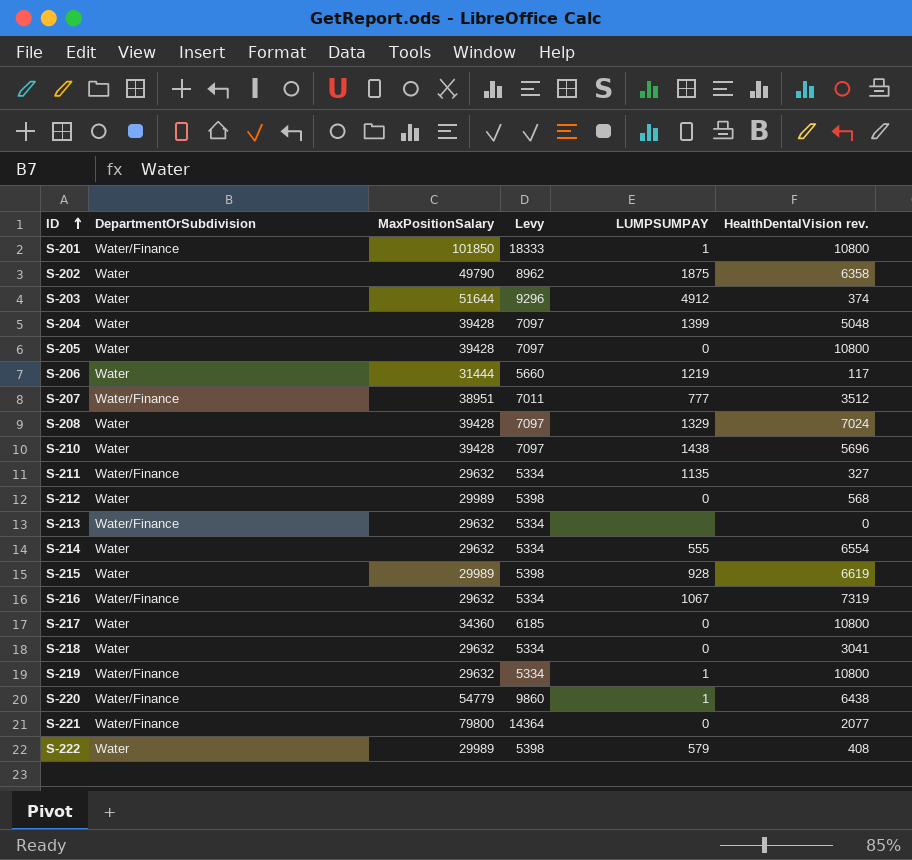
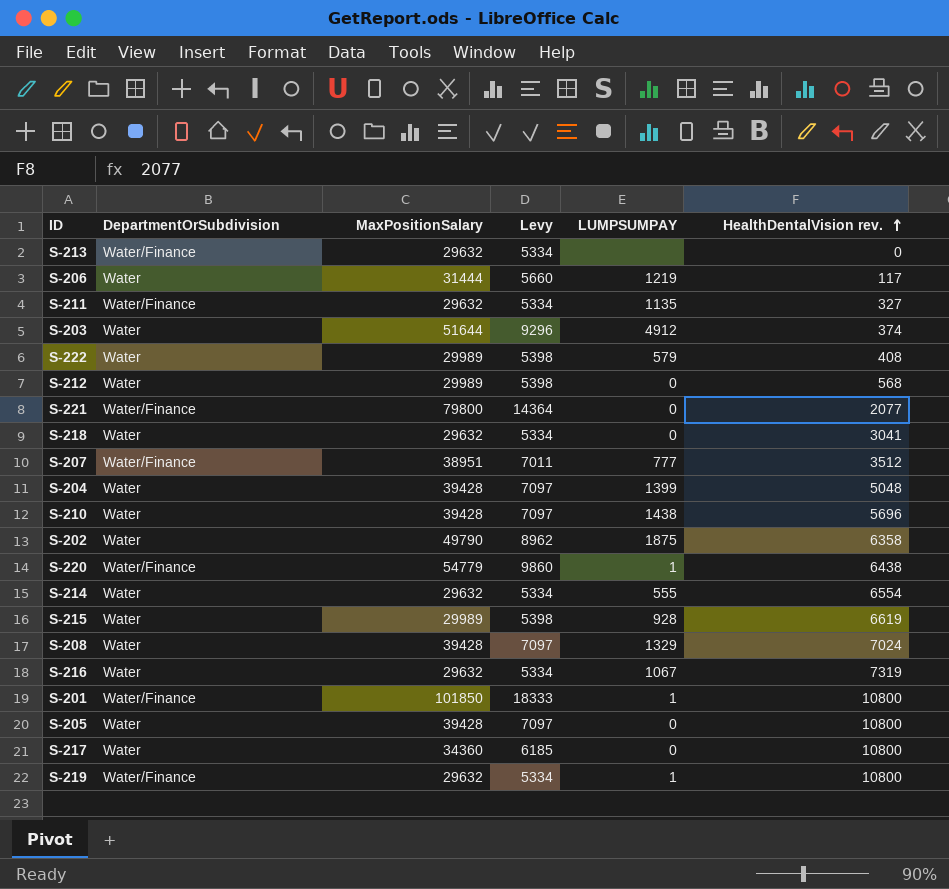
row order: ID ascending -> HealthDentalVision rev. ascending
S-216 | DepartmentOrSubdivision: Water/Finance -> Water

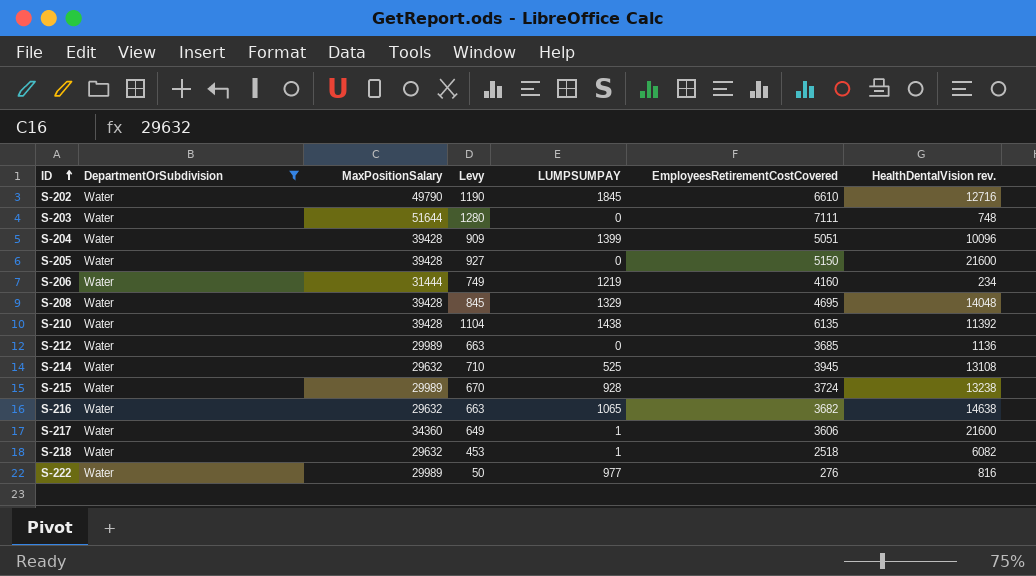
filter: none -> DepartmentOrSubdivision = Water
row order: HealthDentalVision rev. ascending -> ID ascending
column Levy | formula: [MaxPositionSalary] * 0.18 -> [EmployeesRetirementCostCovered] * 0.18
column EmployeesRetirementCostCovered | position: none -> 6
S-202 | LUMPSUMPAY: 1875 -> 1845
S-202 | HealthDentalVision rev.: 6358 -> 12716
S-203 | LUMPSUMPAY: 4912 -> 0
S-203 | HealthDentalVision rev.: 374 -> 748
S-204 | HealthDentalVision rev.: 5048 -> 10096
S-205 | HealthDentalVision rev.: 10800 -> 21600
S-206 | HealthDentalVision rev.: 117 -> 234
S-208 | HealthDentalVision rev.: 7024 -> 14048
S-210 | HealthDentalVision rev.: 5696 -> 11392
S-212 | HealthDentalVision rev.: 568 -> 1136
S-214 | LUMPSUMPAY: 555 -> 525
S-214 | HealthDentalVision rev.: 6554 -> 13108
S-215 | HealthDentalVision rev.: 6619 -> 13238
S-216 | LUMPSUMPAY: 1067 -> 1065
S-216 | HealthDentalVision rev.: 7319 -> 14638
S-217 | LUMPSUMPAY: 0 -> 1
S-217 | HealthDentalVision rev.: 10800 -> 21600
S-218 | LUMPSUMPAY: 0 -> 1
S-218 | HealthDentalVision rev.: 3041 -> 6082
S-222 | LUMPSUMPAY: 579 -> 977
S-222 | HealthDentalVision rev.: 408 -> 816

